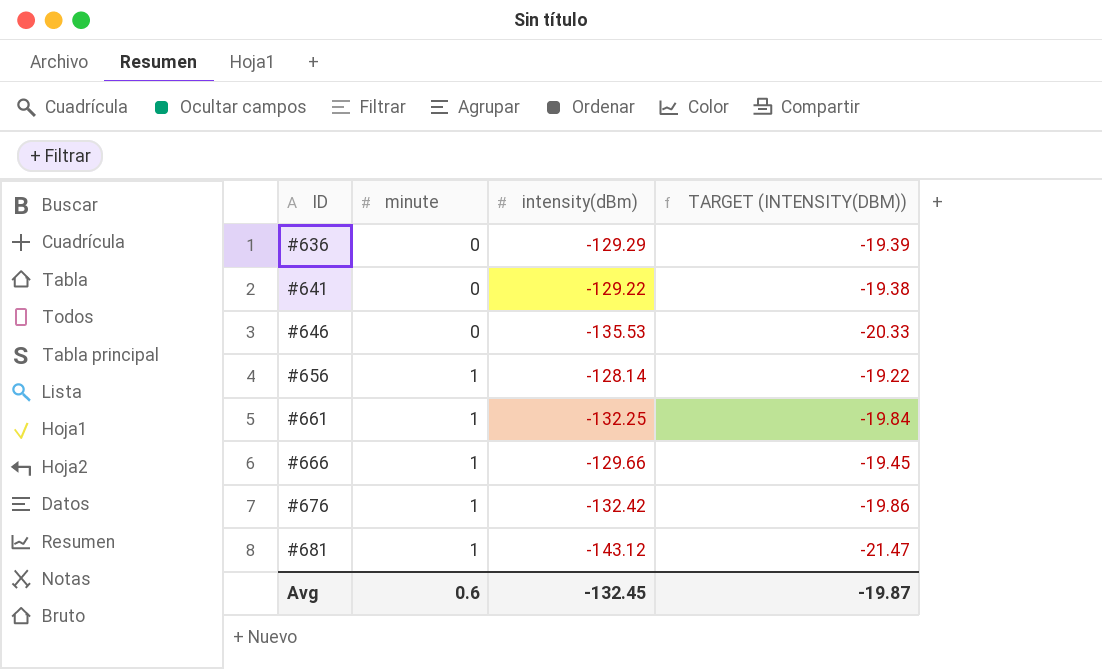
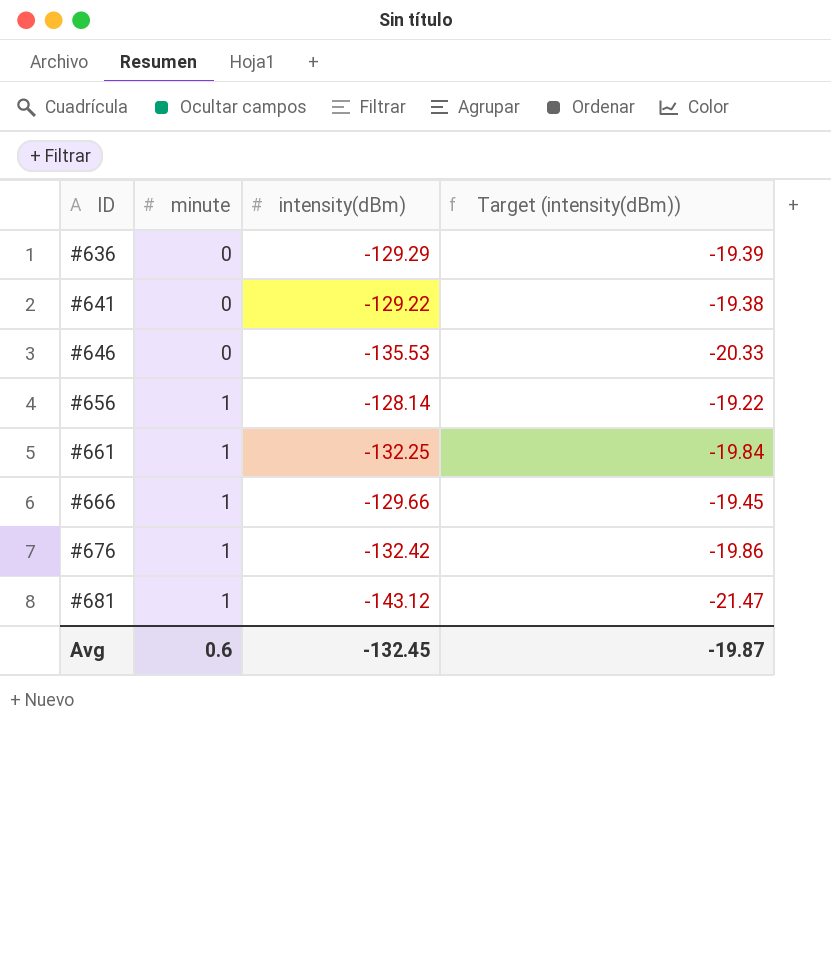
column name: TARGET (INTENSITY(DBM)) -> Target (intensity(dBm))

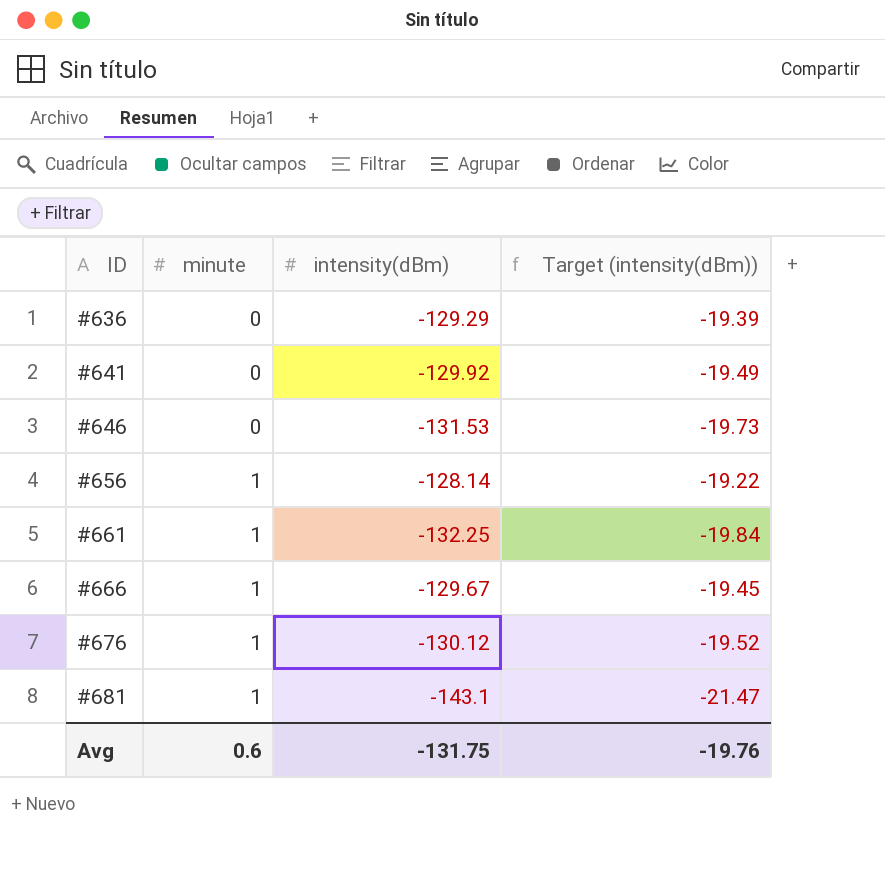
#641 | intensity(dBm): -129.22 -> -129.92
#641 | Target (intensity(dBm)): -19.38 -> -19.49
#646 | intensity(dBm): -135.53 -> -131.53
#646 | Target (intensity(dBm)): -20.33 -> -19.73
#666 | intensity(dBm): -129.66 -> -129.67
#676 | intensity(dBm): -132.42 -> -130.12
#676 | Target (intensity(dBm)): -19.86 -> -19.52
#681 | intensity(dBm): -143.12 -> -143.1
Avg | intensity(dBm): -132.45 -> -131.75
Avg | Target (intensity(dBm)): -19.87 -> -19.76

